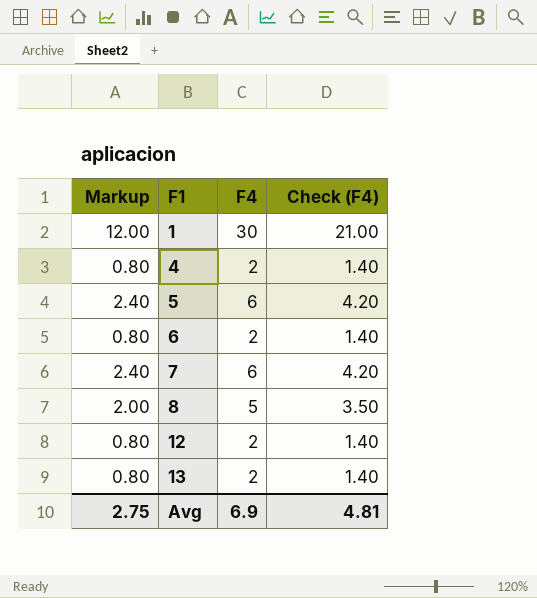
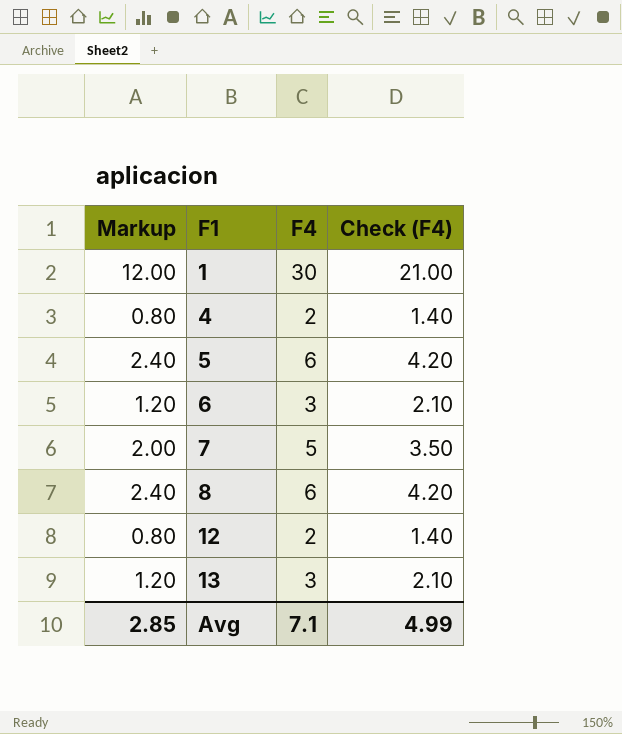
6 | Markup: 0.80 -> 1.20
6 | F4: 2 -> 3
6 | Check (F4): 1.40 -> 2.10
7 | Markup: 2.40 -> 2.00
7 | F4: 6 -> 5
7 | Check (F4): 4.20 -> 3.50
8 | Markup: 2.00 -> 2.40
8 | F4: 5 -> 6
8 | Check (F4): 3.50 -> 4.20
13 | Markup: 0.80 -> 1.20
13 | F4: 2 -> 3
13 | Check (F4): 1.40 -> 2.10
Avg | Markup: 2.75 -> 2.85
Avg | F4: 6.9 -> 7.1
Avg | Check (F4): 4.81 -> 4.99

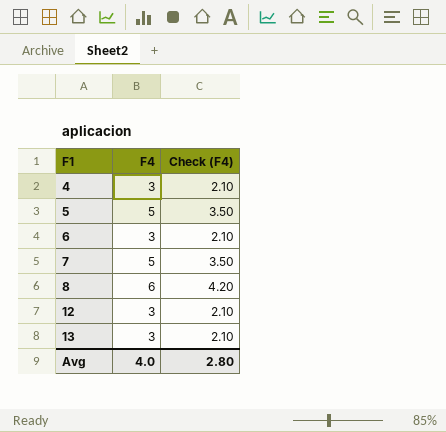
column Markup | formula: [F4] * 0.4 -> none
row 1: 12.00 | 30 | 21.00 -> none
4 | F4: 2 -> 3
4 | Check (F4): 1.40 -> 2.10
5 | F4: 6 -> 5
5 | Check (F4): 4.20 -> 3.50
12 | F4: 2 -> 3
12 | Check (F4): 1.40 -> 2.10
Avg | F4: 7.1 -> 4.0
Avg | Check (F4): 4.99 -> 2.80

